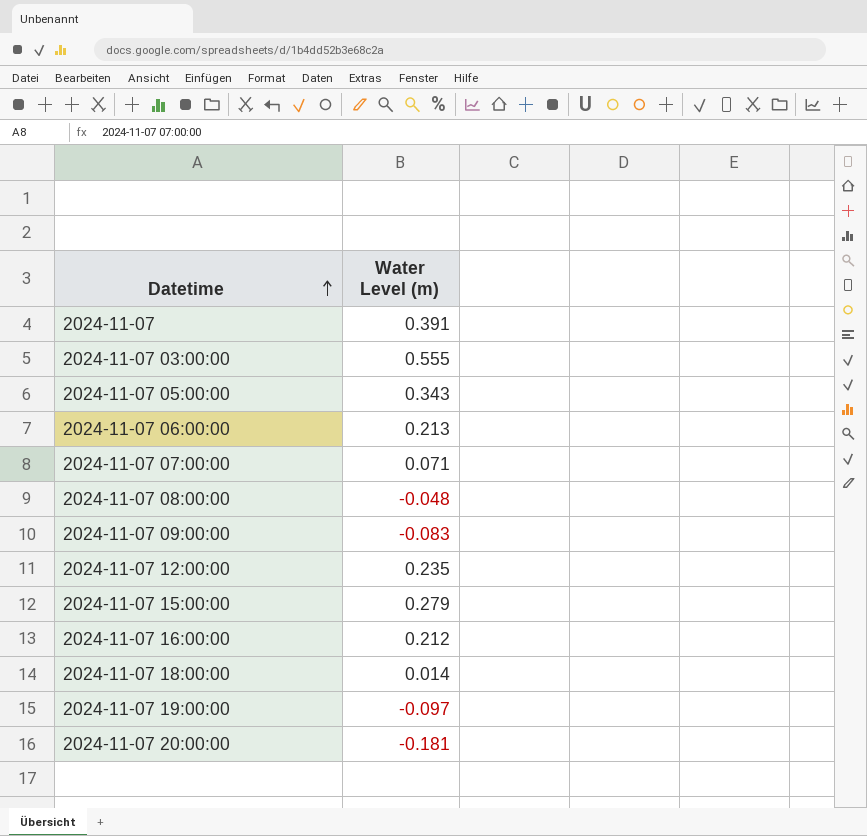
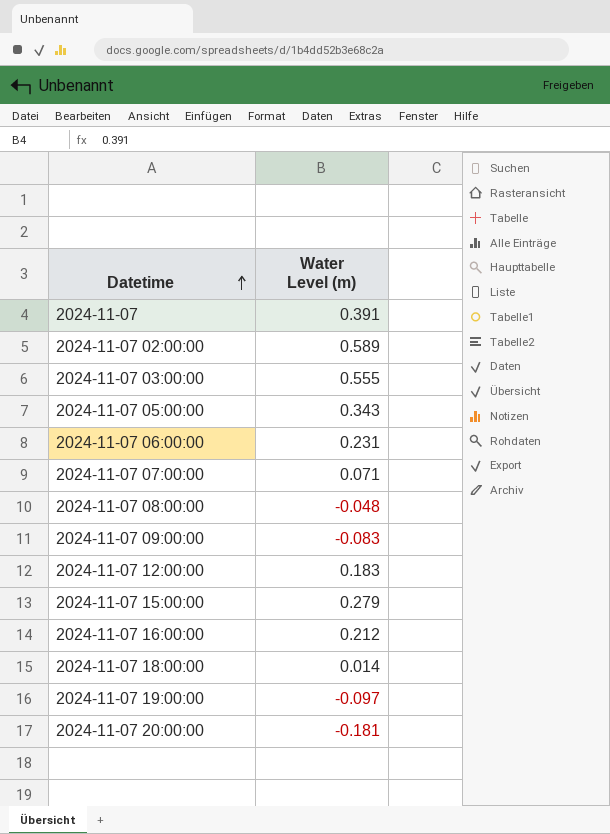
row 2024-11-07 02:00:00: none -> 0.589
2024-11-07 06:00:00 | Water Level (m): 0.213 -> 0.231
2024-11-07 12:00:00 | Water Level (m): 0.235 -> 0.183

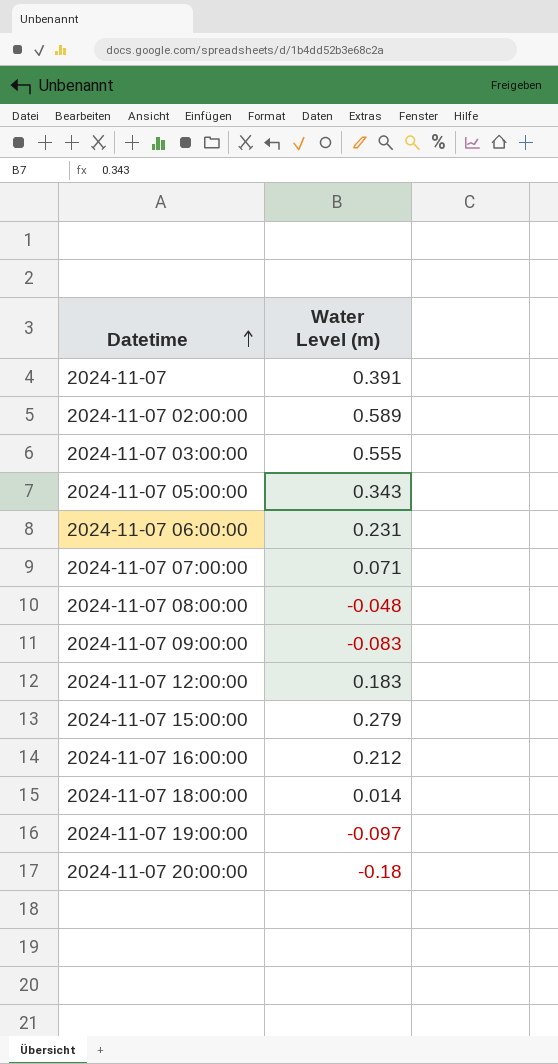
2024-11-07 20:00:00 | Water Level (m): -0.181 -> -0.18

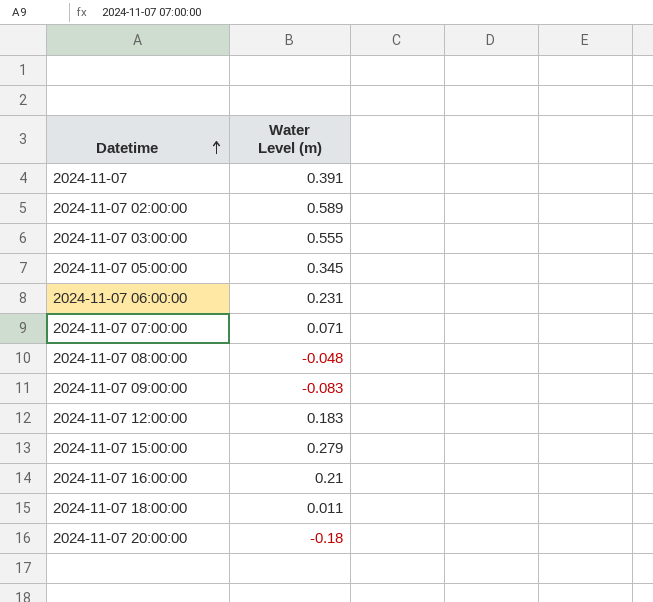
row 2024-11-07 19:00:00: -0.097 -> none
2024-11-07 05:00:00 | Water Level (m): 0.343 -> 0.345
2024-11-07 16:00:00 | Water Level (m): 0.212 -> 0.21
2024-11-07 18:00:00 | Water Level (m): 0.014 -> 0.011

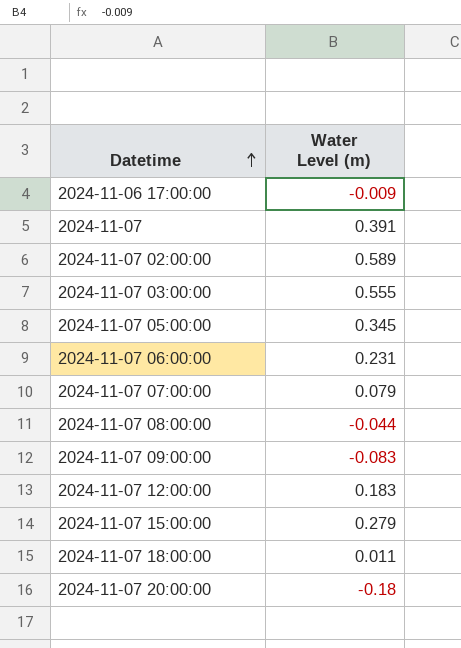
row 2024-11-07 16:00:00: 0.21 -> none
row 2024-11-06 17:00:00: none -> -0.009
2024-11-07 07:00:00 | Water Level (m): 0.071 -> 0.079
2024-11-07 08:00:00 | Water Level (m): -0.048 -> -0.044

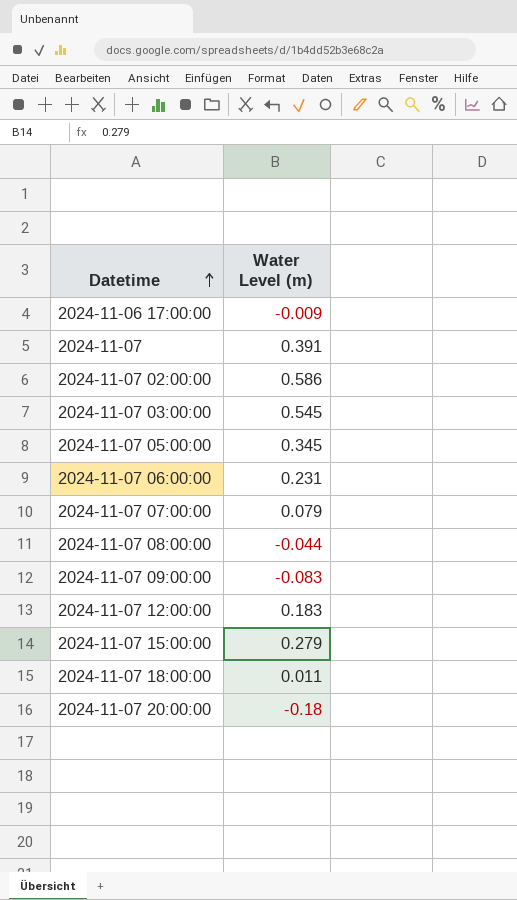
2024-11-07 02:00:00 | Water Level (m): 0.589 -> 0.586
2024-11-07 03:00:00 | Water Level (m): 0.555 -> 0.545

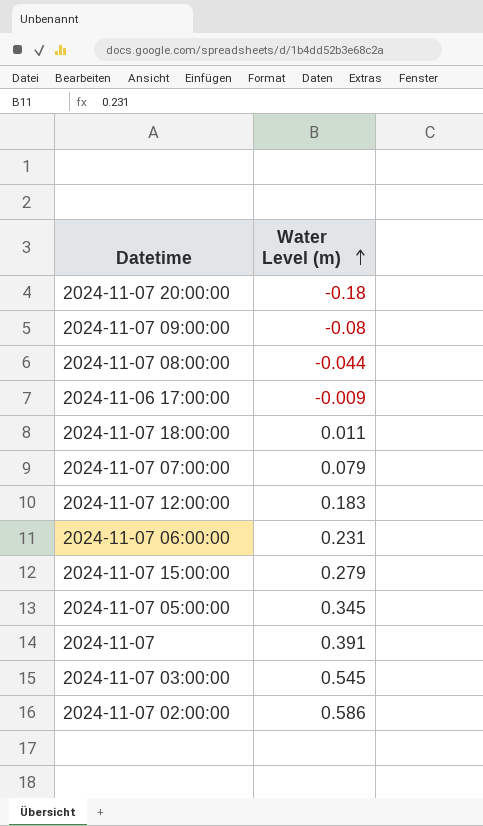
row order: Datetime ascending -> Water Level (m) ascending
2024-11-07 09:00:00 | Water Level (m): -0.083 -> -0.08

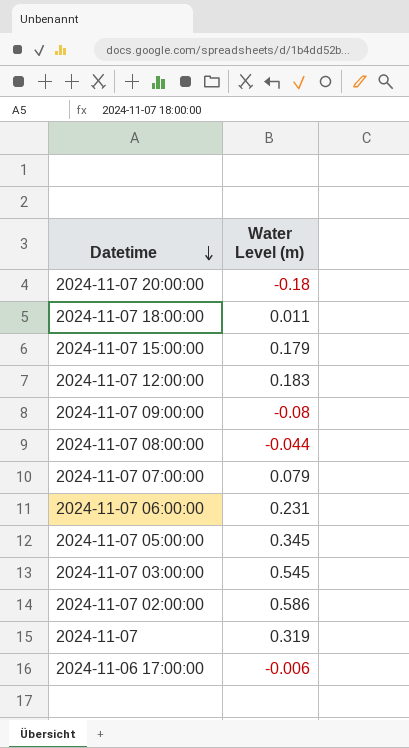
row order: Water Level (m) ascending -> Datetime descending
2024-11-07 15:00:00 | Water Level (m): 0.279 -> 0.179
2024-11-07 | Water Level (m): 0.391 -> 0.319
2024-11-06 17:00:00 | Water Level (m): -0.009 -> -0.006

